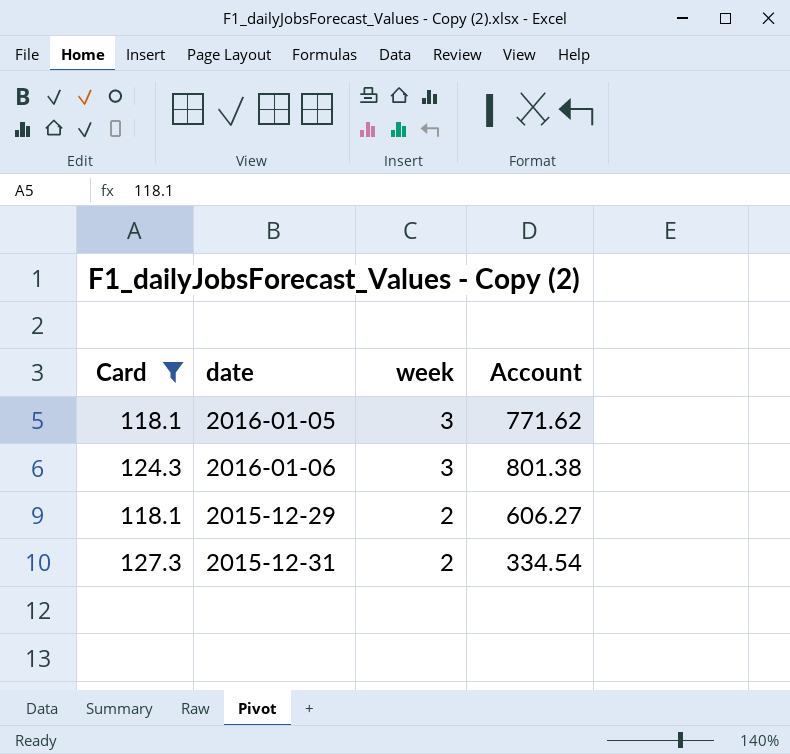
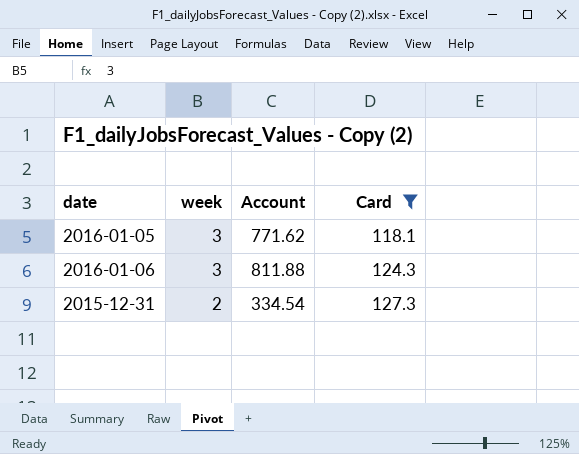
column Card | position: 1 -> 4
row 2015-12-29: 118.1 | 2 | 606.27 -> none
2016-01-06 | Account: 801.38 -> 811.88

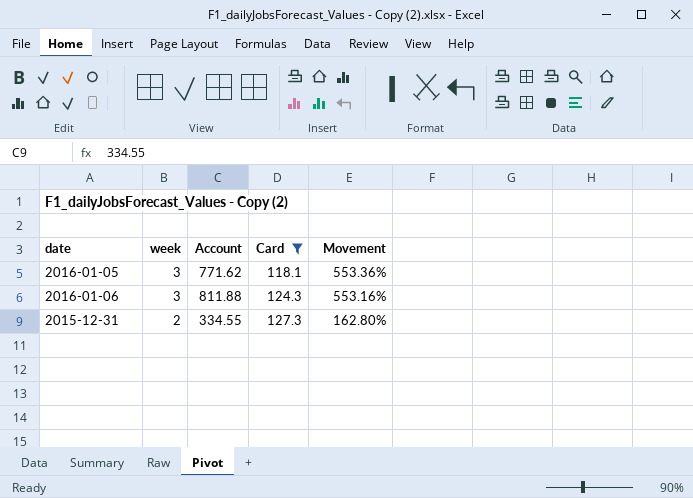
column Movement | formula: none -> ([Account] - [Card]) / [Card]
2015-12-31 | Account: 334.54 -> 334.55

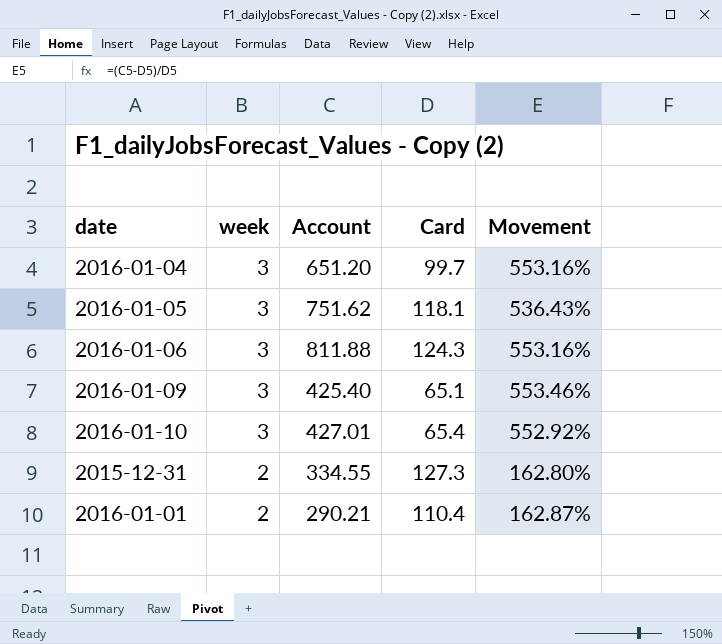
filter: Card >= 118.1 -> none
2016-01-05 | Account: 771.62 -> 751.62
2016-01-05 | Movement: 553.36% -> 536.43%

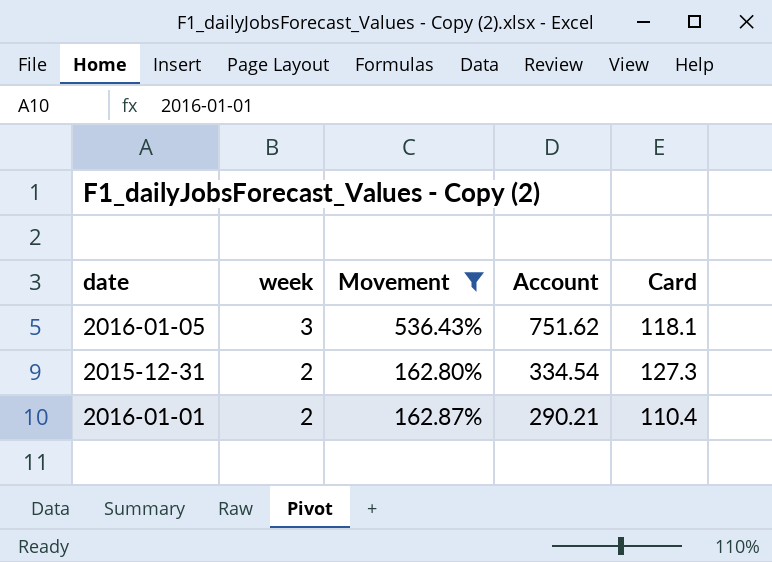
filter: none -> Movement <= 536.43%
column Movement | position: 5 -> 3
2015-12-31 | Account: 334.55 -> 334.54

